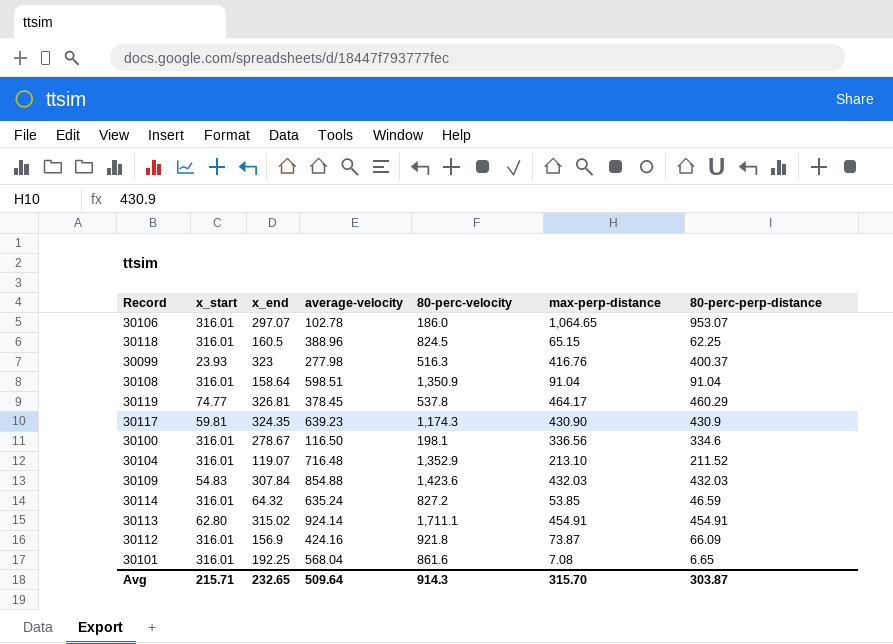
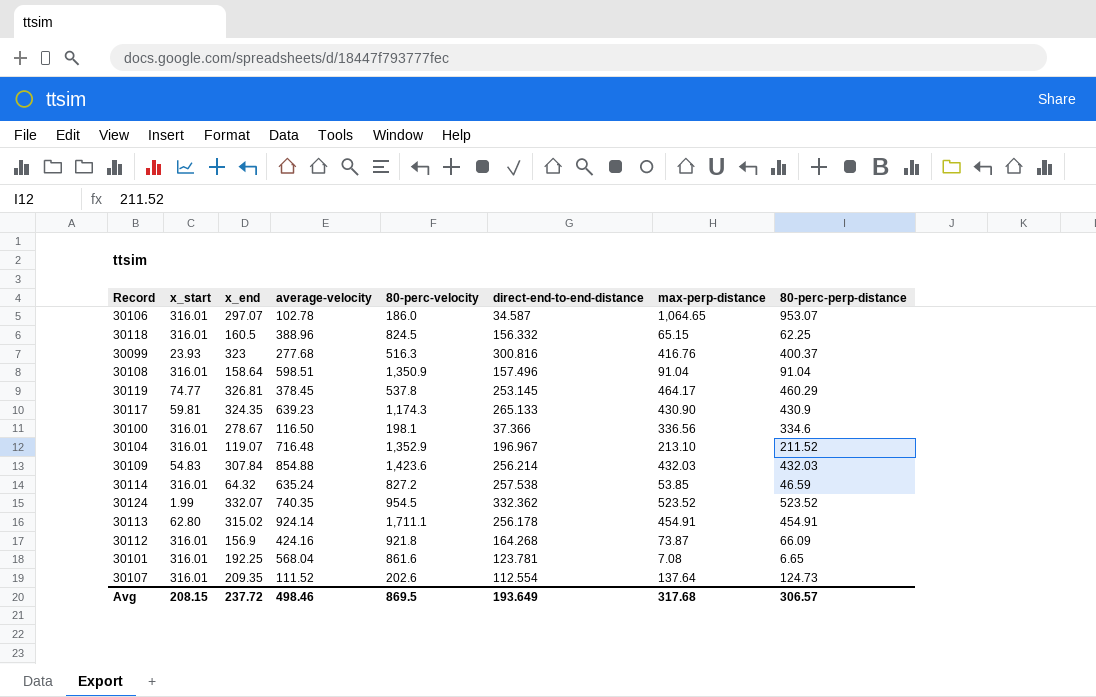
column direct-end-to-end-distance | position: none -> 6
30099 | average-velocity: 277.98 -> 277.68
row 30124: none -> 1.99 | 332.07 | 740.35 | 954.5 | 332.362 | 523.52 | 523.52
row 30107: none -> 316.01 | 209.35 | 111.52 | 202.6 | 112.554 | 137.64 | 124.73
Avg | x_start: 215.71 -> 208.15
Avg | x_end: 232.65 -> 237.72
Avg | average-velocity: 509.64 -> 498.46
Avg | 80-perc-velocity: 914.3 -> 869.5
Avg | max-perp-distance: 315.70 -> 317.68
Avg | 80-perc-perp-distance: 303.87 -> 306.57

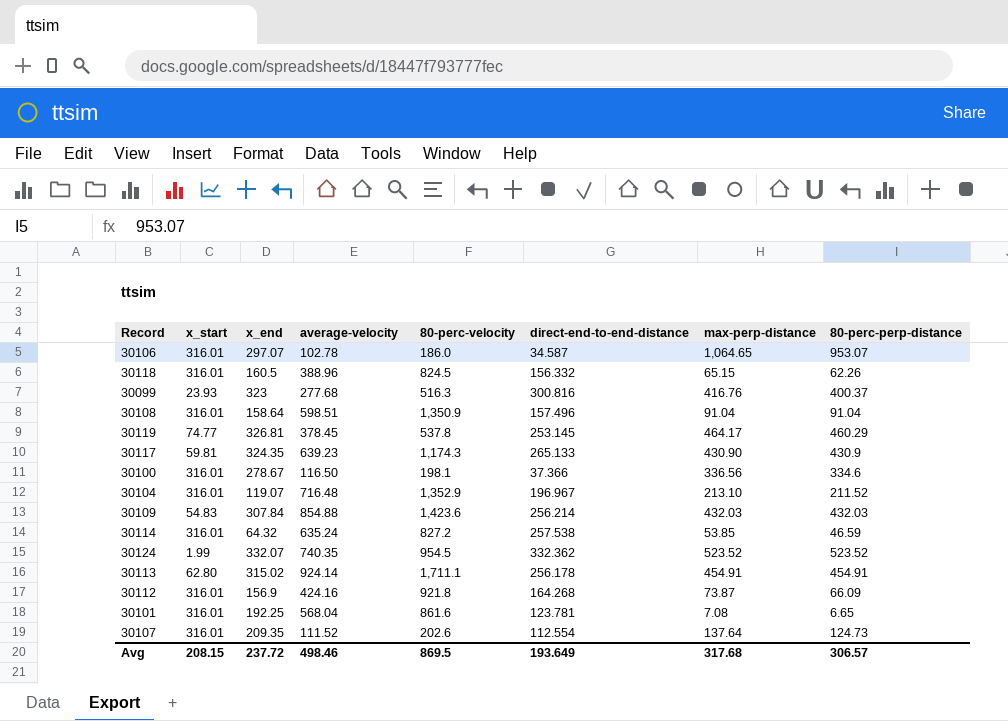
30118 | 80-perc-perp-distance: 62.25 -> 62.26

